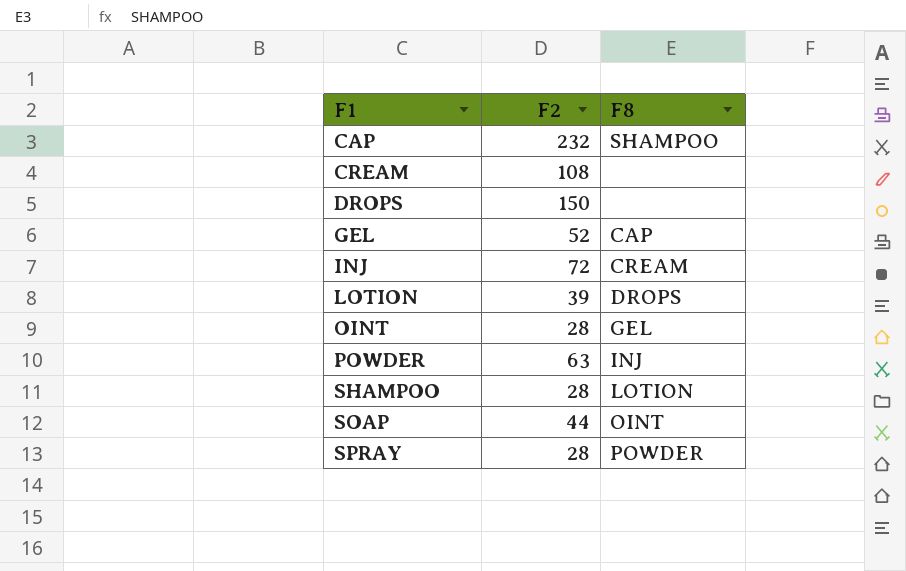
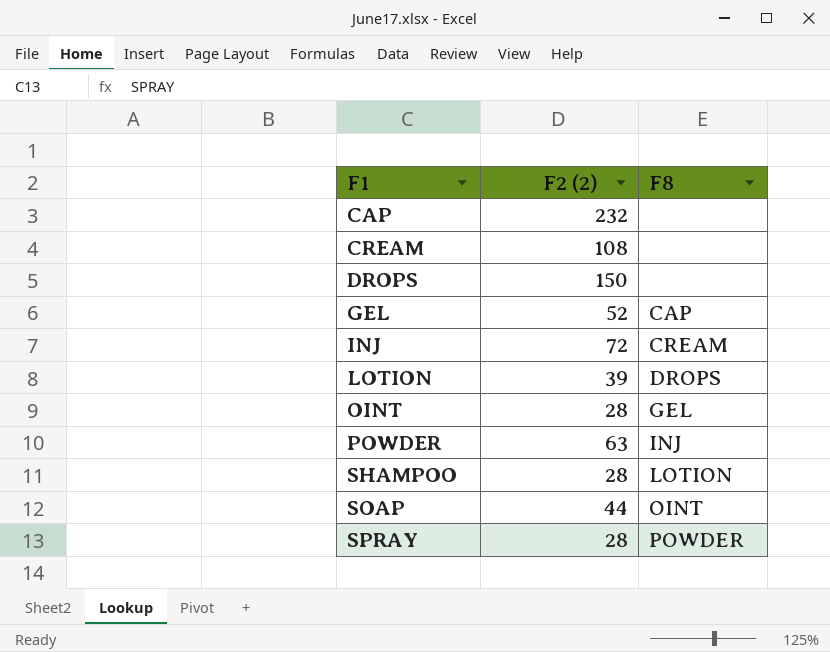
column name: F2 -> F2 (2)
CAP | F8: SHAMPOO -> none

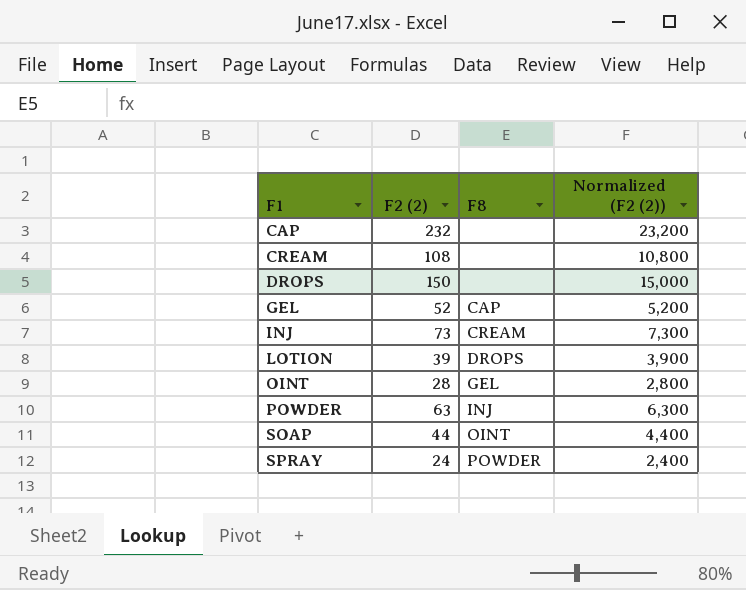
column Normalized (F2 (2)) | formula: none -> [F2 (2)] * 100
row SHAMPOO: 28 | LOTION -> none
INJ | F2 (2): 72 -> 73
SPRAY | F2 (2): 28 -> 24

